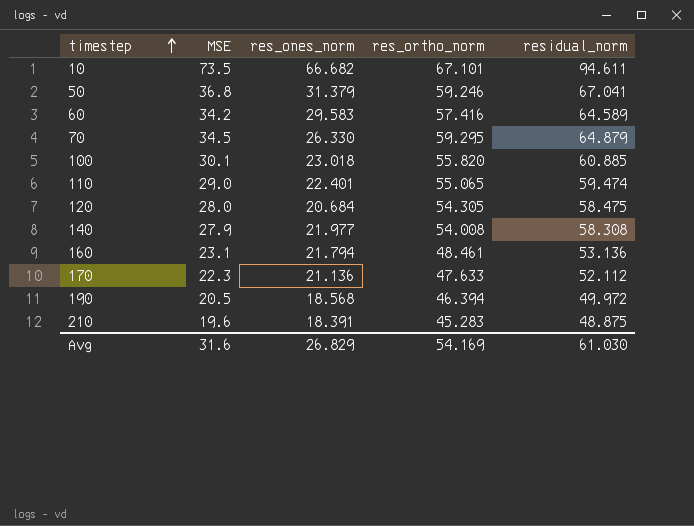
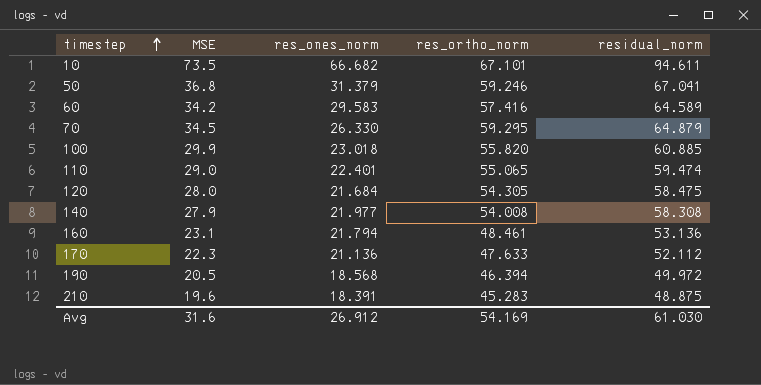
100 | MSE: 30.1 -> 29.9
120 | res_ones_norm: 20.684 -> 21.684
Avg | res_ones_norm: 26.829 -> 26.912

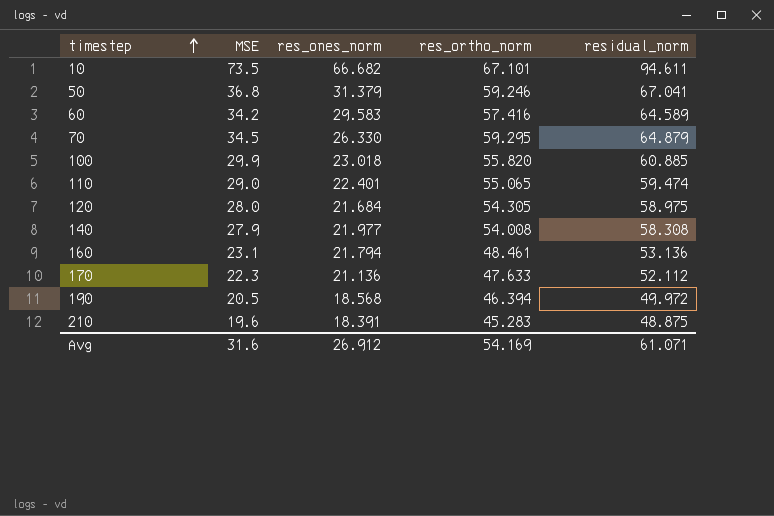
120 | residual_norm: 58.475 -> 58.975
Avg | residual_norm: 61.030 -> 61.071

